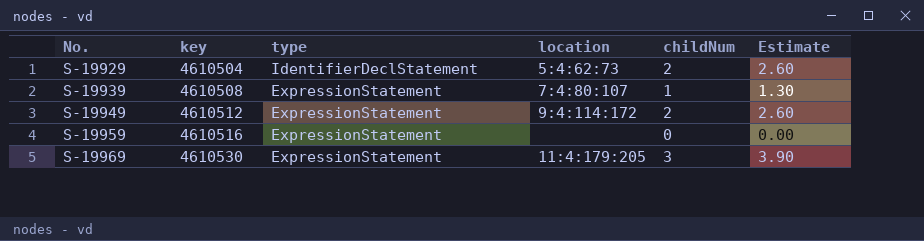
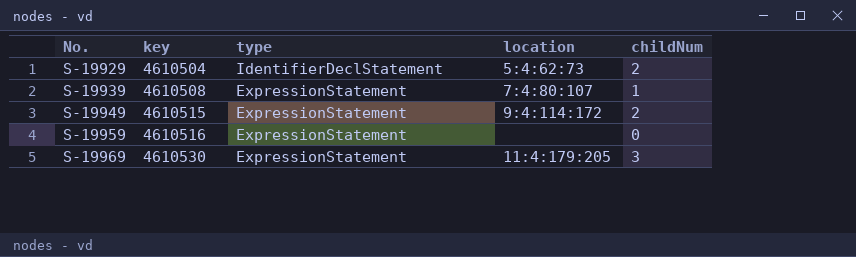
column Estimate | formula: [childNum] * 1.3 -> none
S-19949 | key: 4610512 -> 4610515

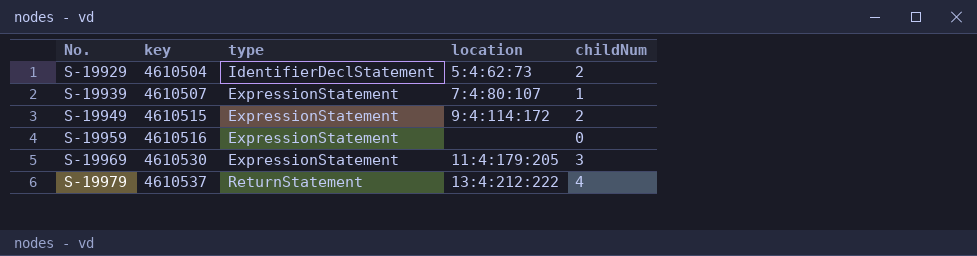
S-19939 | key: 4610508 -> 4610507
row S-19979: none -> 4610537 | ReturnStatement | 13:4:212:222 | 4

